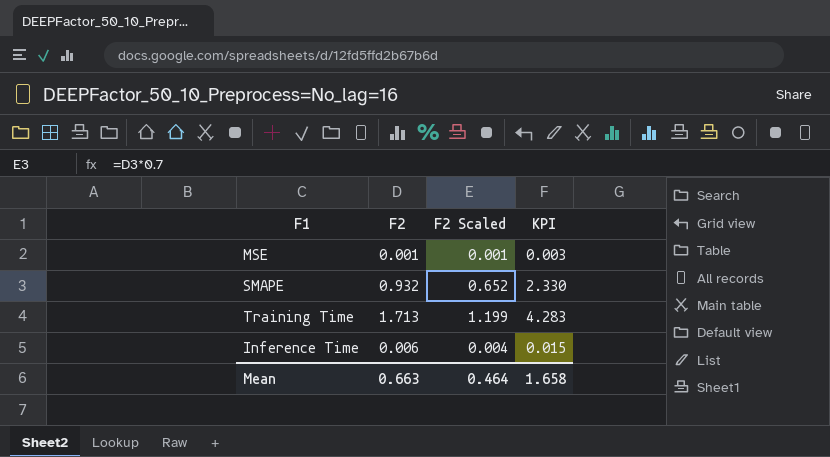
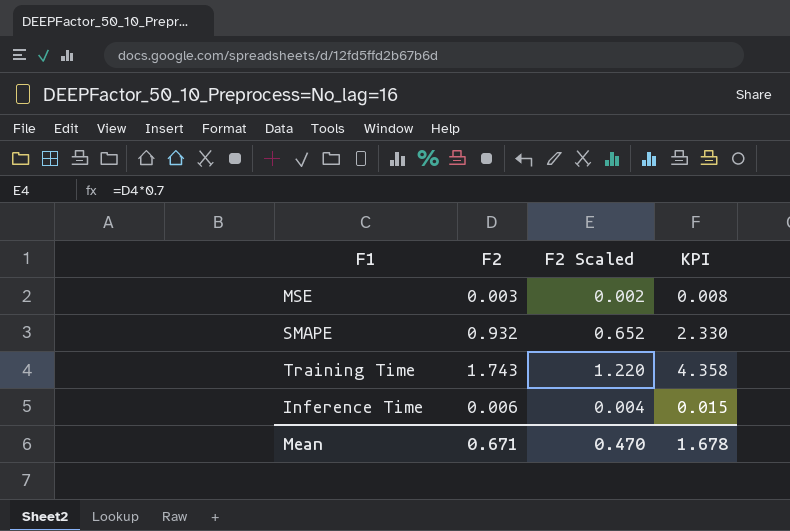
MSE | F2: 0.001 -> 0.003
MSE | F2 Scaled: 0.001 -> 0.002
MSE | KPI: 0.003 -> 0.008
Training Time | F2: 1.713 -> 1.743
Training Time | F2 Scaled: 1.199 -> 1.220
Training Time | KPI: 4.283 -> 4.358
Mean | F2: 0.663 -> 0.671
Mean | F2 Scaled: 0.464 -> 0.470
Mean | KPI: 1.658 -> 1.678

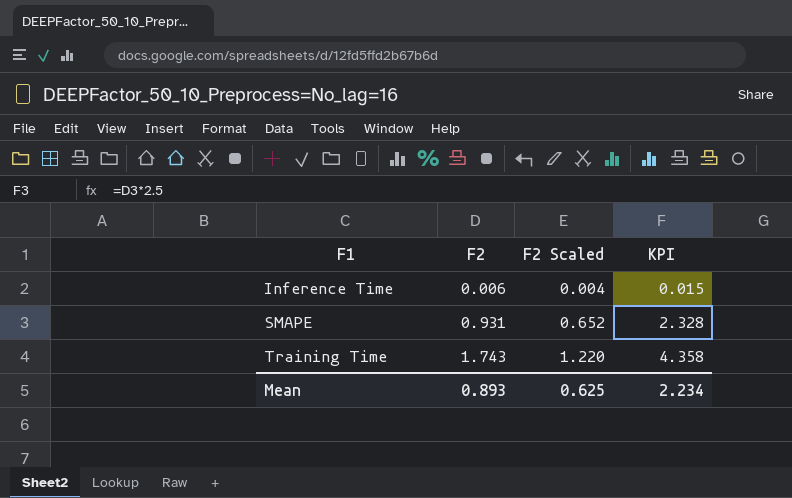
row order: none -> F1 ascending
row MSE: 0.003 | 0.002 | 0.008 -> none
SMAPE | F2: 0.932 -> 0.931
SMAPE | KPI: 2.330 -> 2.328
Mean | F2: 0.671 -> 0.893
Mean | F2 Scaled: 0.470 -> 0.625
Mean | KPI: 1.678 -> 2.234

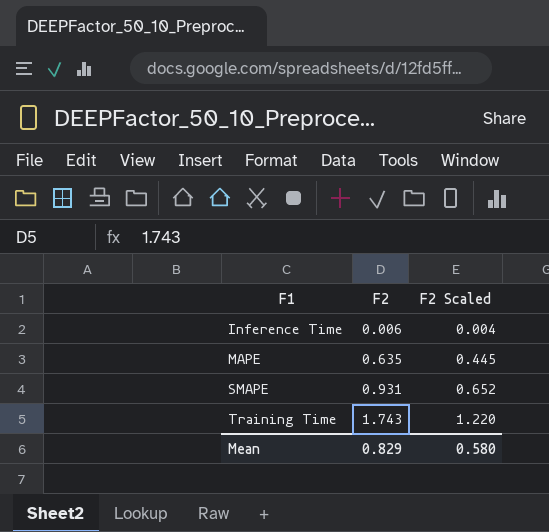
column KPI | formula: [F2] * 2.5 -> none
row MAPE: none -> 0.635 | 0.445
Mean | F2: 0.893 -> 0.829
Mean | F2 Scaled: 0.625 -> 0.580

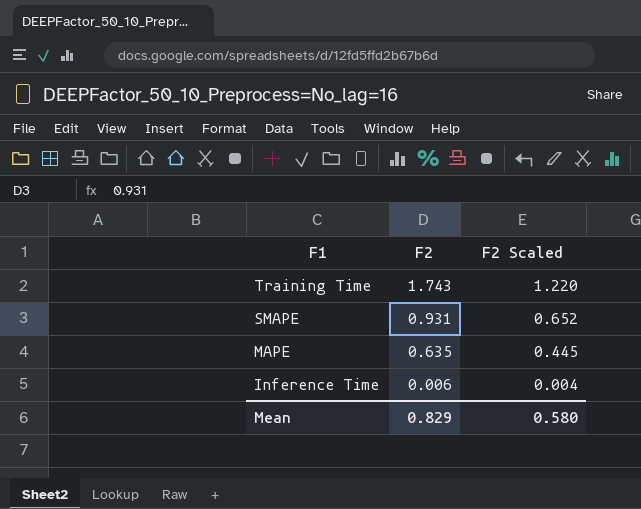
row order: F1 ascending -> F1 descending

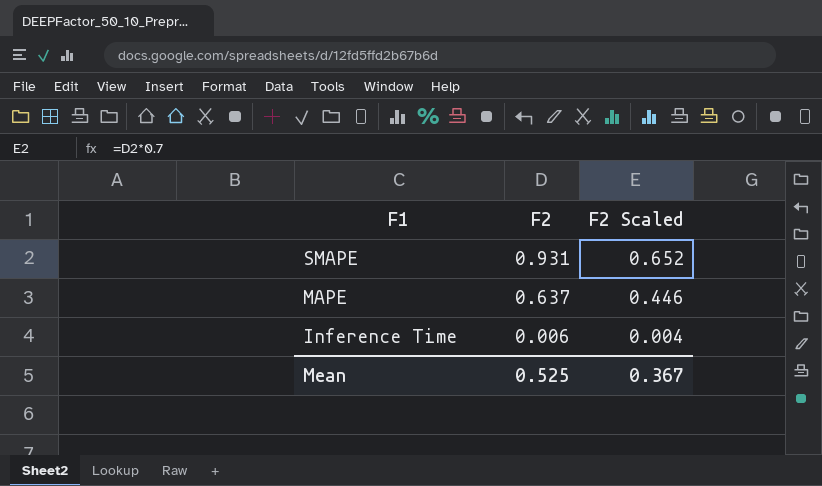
row Training Time: 1.743 | 1.220 -> none
MAPE | F2: 0.635 -> 0.637
MAPE | F2 Scaled: 0.445 -> 0.446
Mean | F2: 0.829 -> 0.525
Mean | F2 Scaled: 0.580 -> 0.367

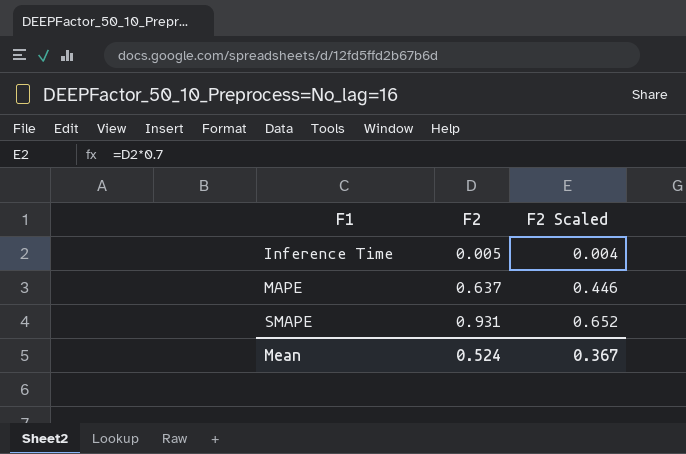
row order: F1 descending -> F1 ascending
Inference Time | F2: 0.006 -> 0.005
Mean | F2: 0.525 -> 0.524

